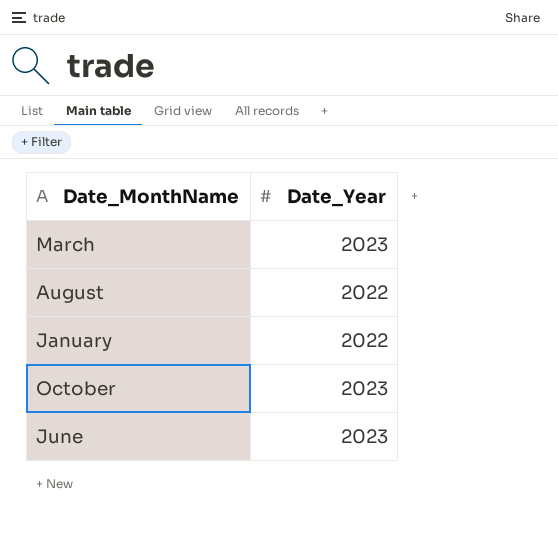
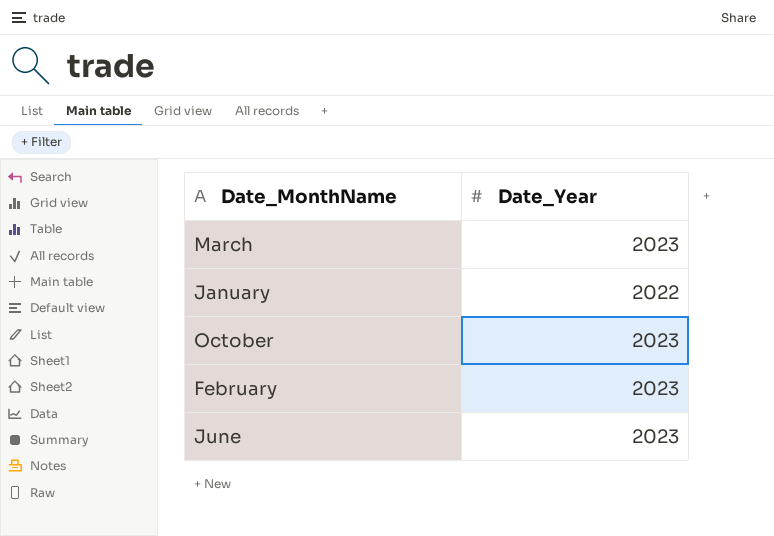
row August: 2022 -> none
row February: none -> 2023

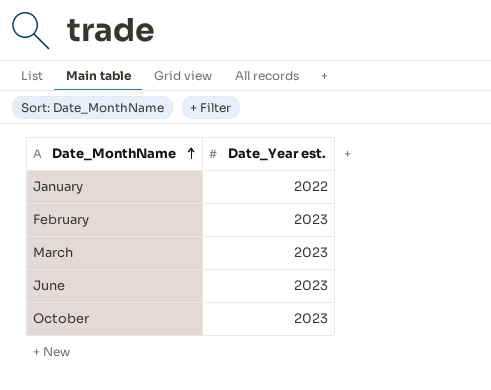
row order: none -> Date_MonthName ascending
column name: Date_Year -> Date_Year est.

